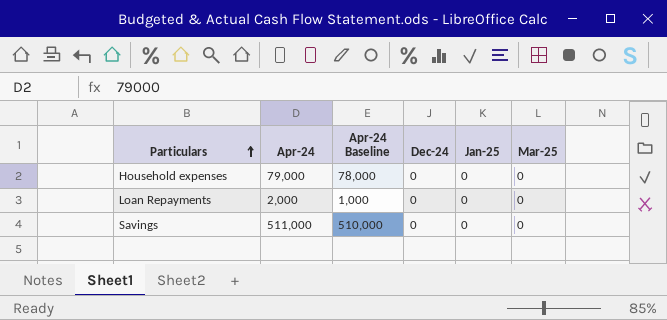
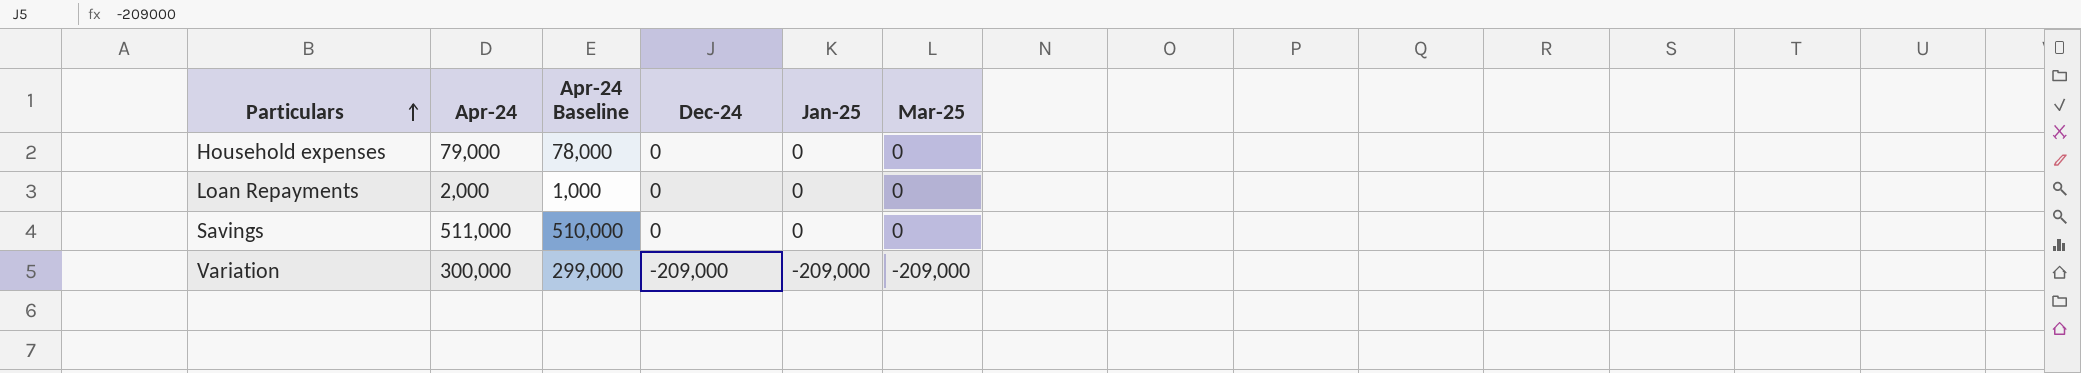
row Variation: none -> 300,000 | 299,000 | -209,000 | -209,000 | -209,000

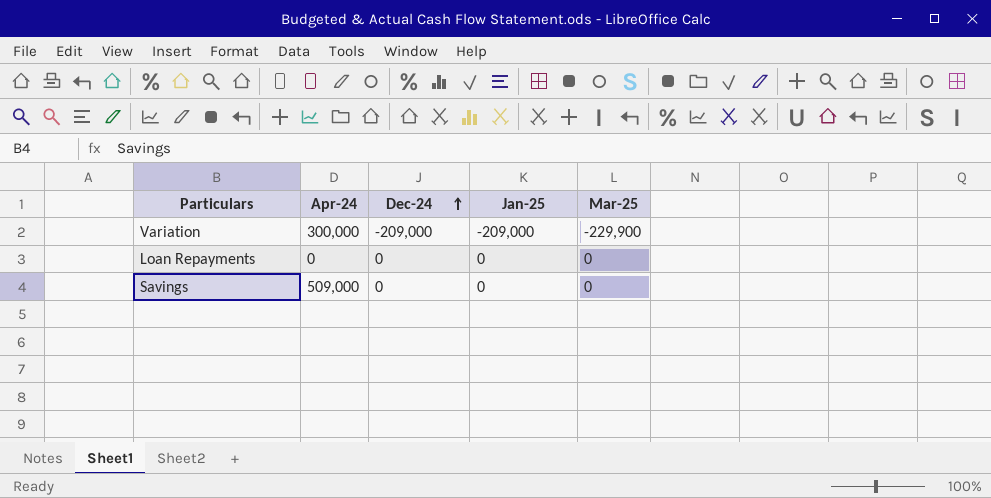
row order: Particulars ascending -> Dec-24 ascending
column Apr-24 Baseline | formula: [Apr-24] - 1000 -> none
row Household expenses: 79,000 | 78,000 | 0 | 0 | 0 -> none
Variation | Mar-25: -209,000 -> -229,900
Loan Repayments | Apr-24: 2,000 -> 0
Savings | Apr-24: 511,000 -> 509,000

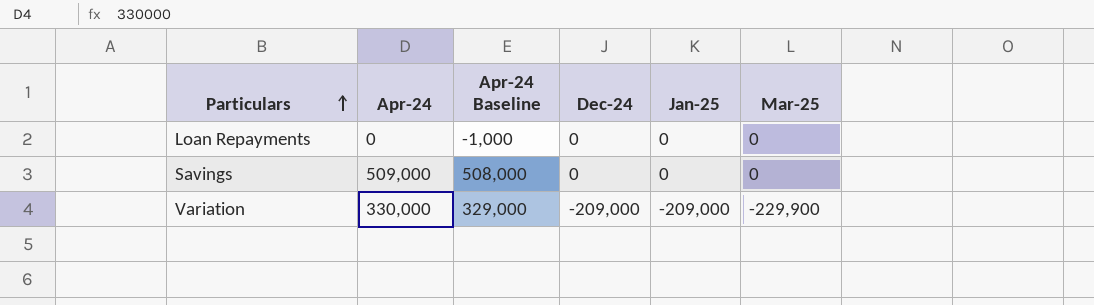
row order: Dec-24 ascending -> Particulars ascending
column Apr-24 Baseline | formula: none -> [Apr-24] - 1000
Variation | Apr-24: 300,000 -> 330,000

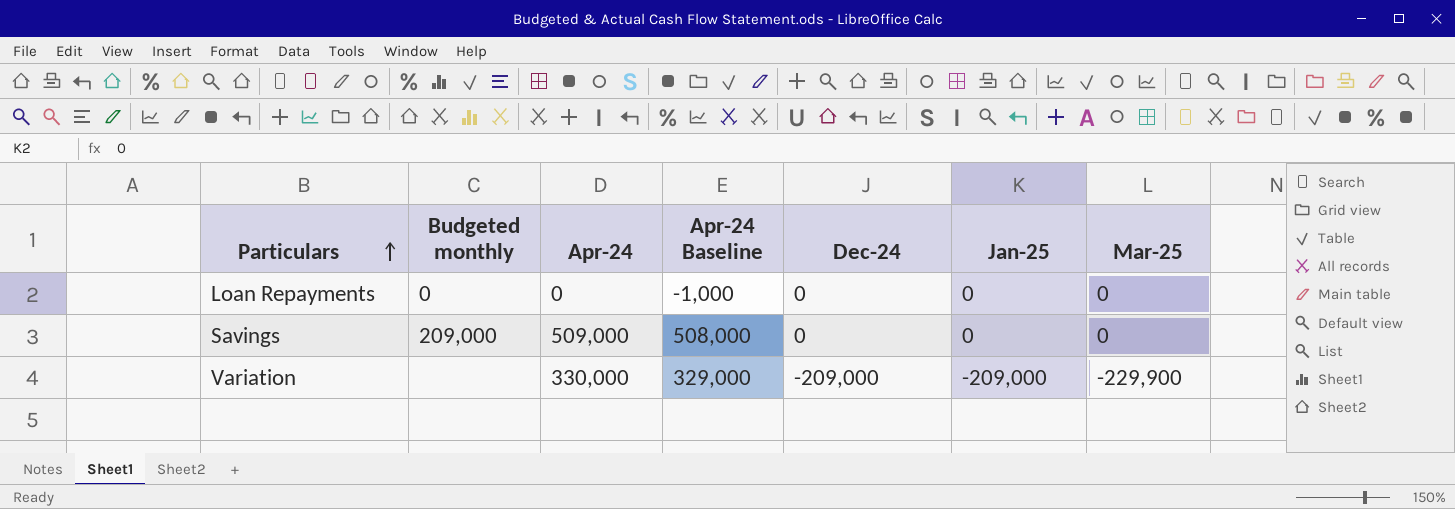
column Budgeted monthly | position: none -> 2

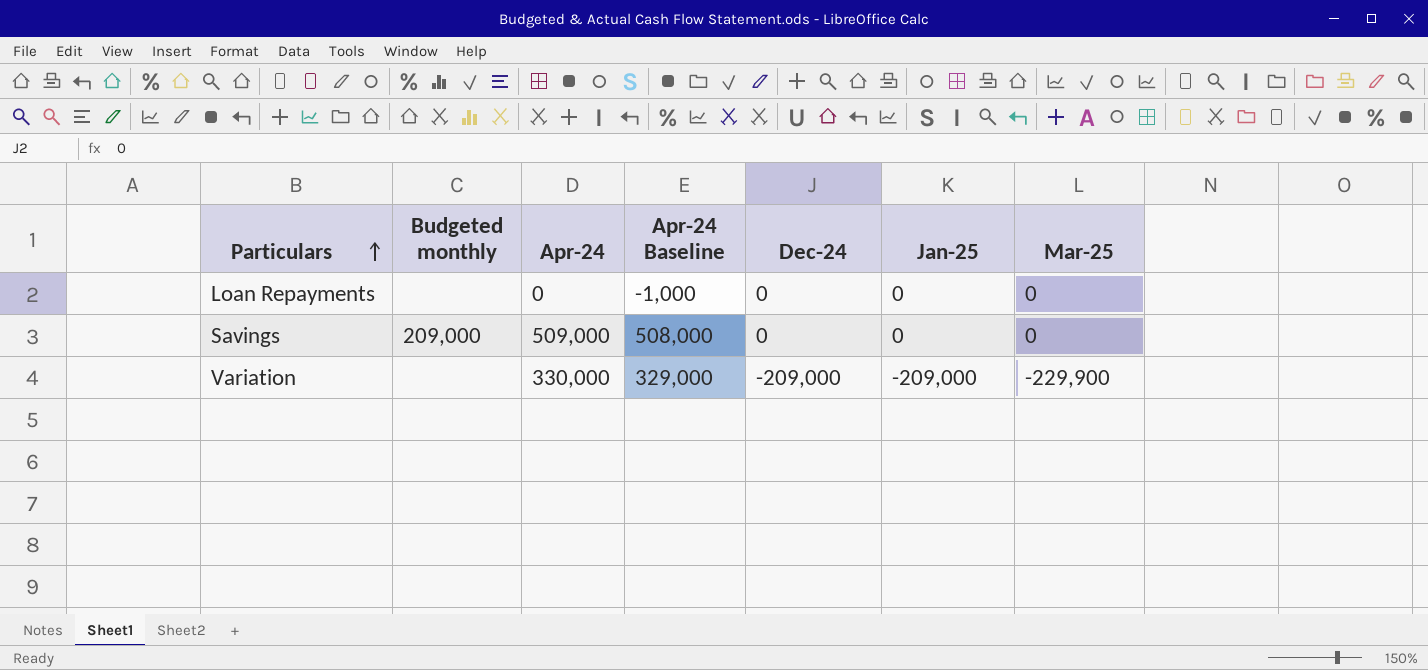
Loan Repayments | Budgeted monthly: 0 -> none

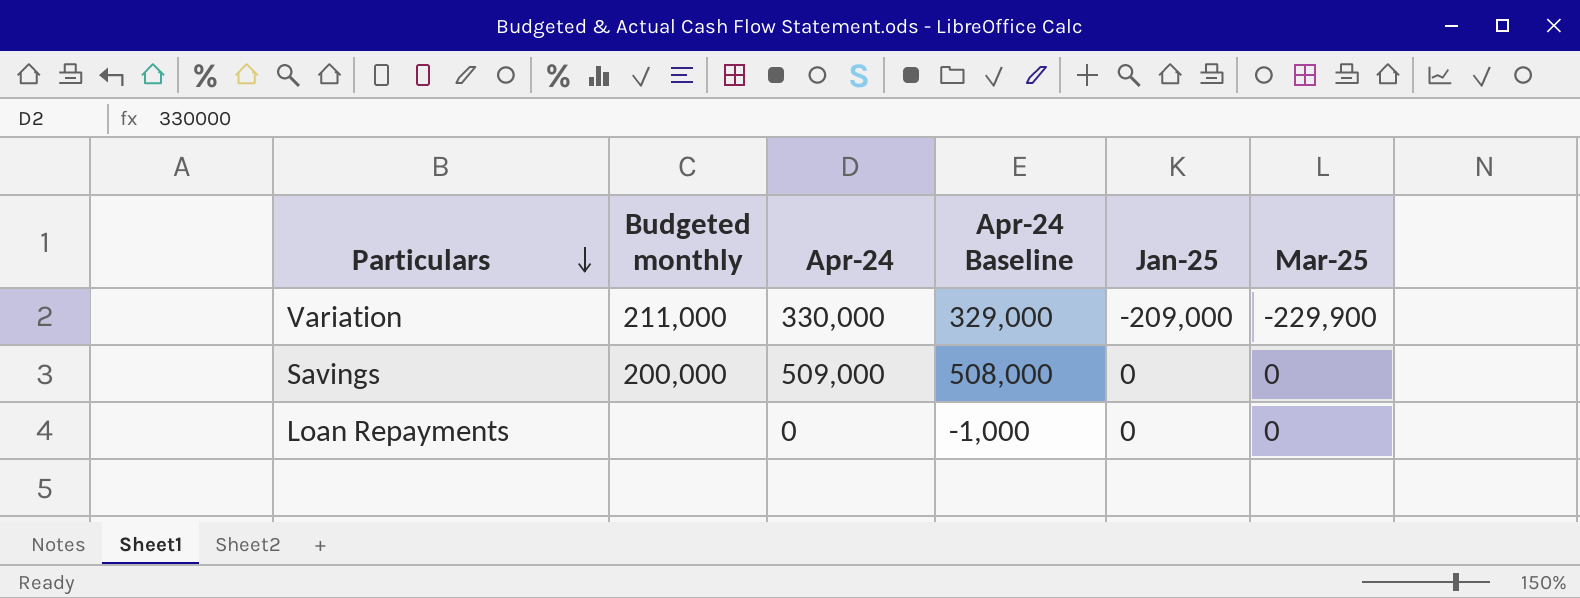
row order: Particulars ascending -> Particulars descending
column Dec-24 | position: 5 -> none
Variation | Budgeted monthly: none -> 211,000
Savings | Budgeted monthly: 209,000 -> 200,000

